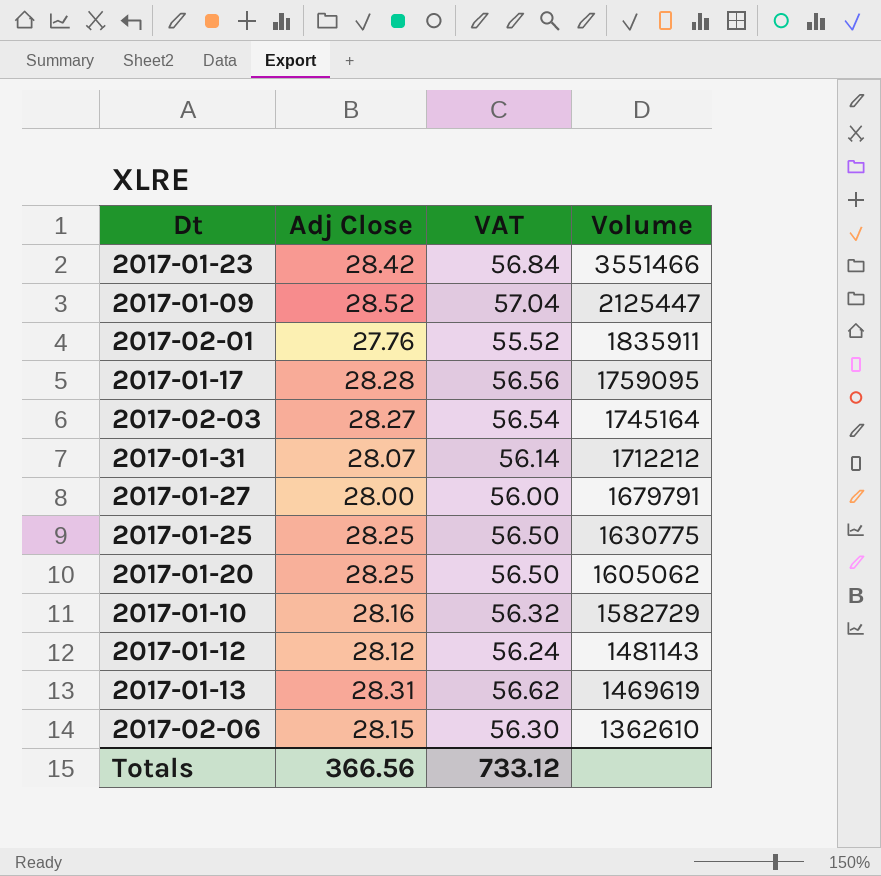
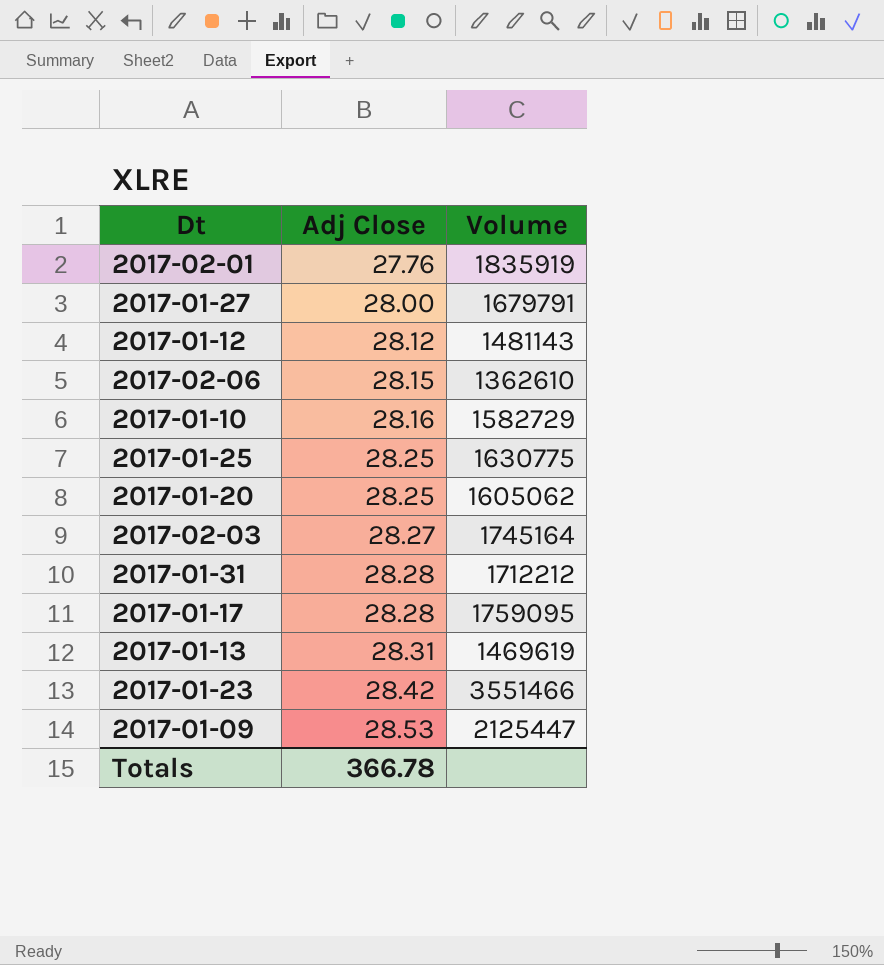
row order: Volume descending -> Adj Close ascending
column VAT | formula: [Adj Close] * 2 -> none
2017-02-01 | Volume: 1835911 -> 1835919
2017-01-31 | Adj Close: 28.07 -> 28.28
2017-01-09 | Adj Close: 28.52 -> 28.53
Totals | Adj Close: 366.56 -> 366.78

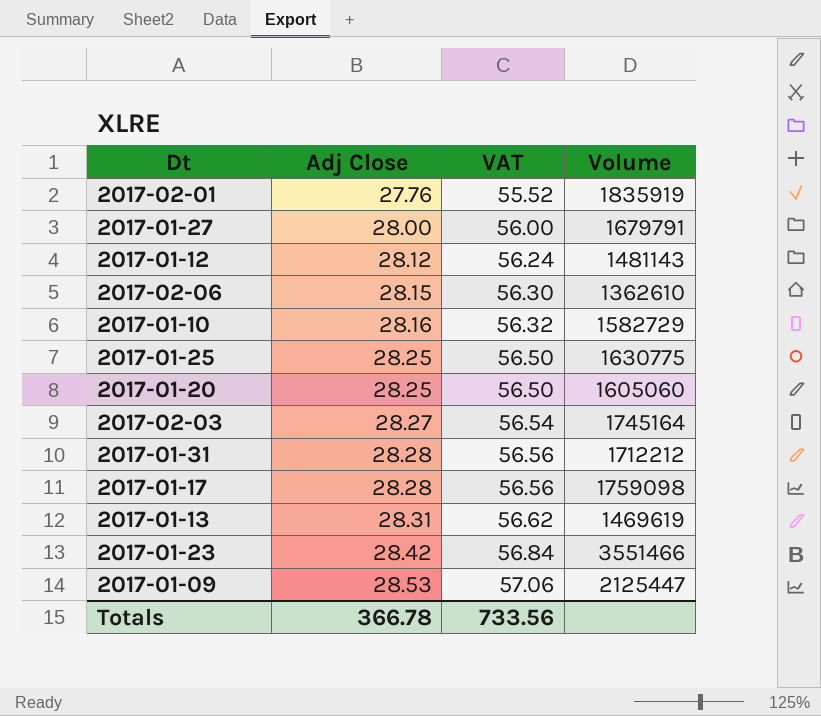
column VAT | formula: none -> [Adj Close] * 2
2017-01-20 | Volume: 1605062 -> 1605060
2017-01-17 | Volume: 1759095 -> 1759098

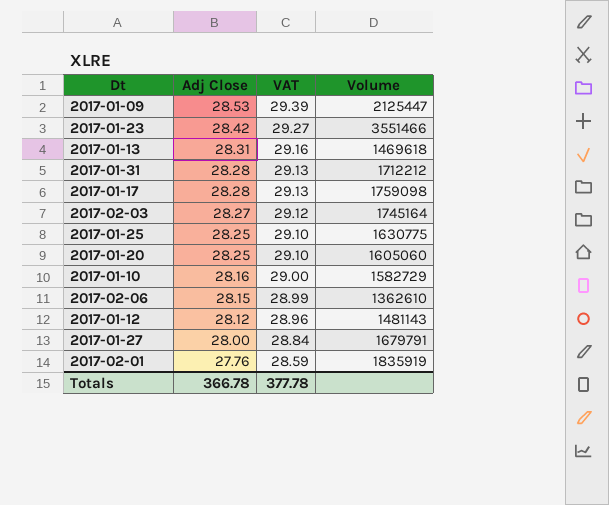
row order: Adj Close ascending -> Adj Close descending
column VAT | formula: [Adj Close] * 2 -> [Adj Close] * 1.03
2017-01-13 | Volume: 1469619 -> 1469618
Totals | VAT: 733.56 -> 377.78

